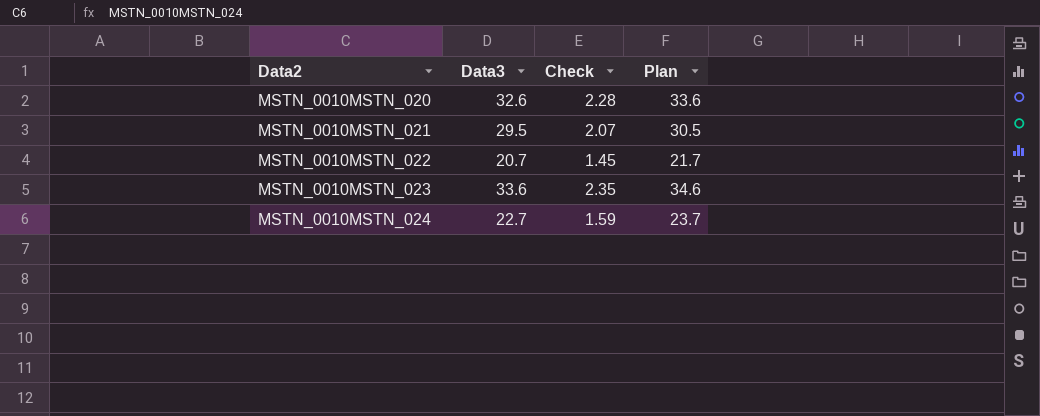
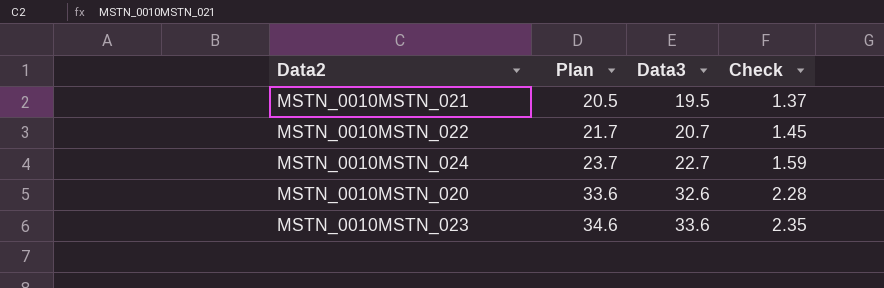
row order: Data2 ascending -> Plan ascending
column Plan | position: 4 -> 2
MSTN_0010MSTN_021 | Plan: 30.5 -> 20.5
MSTN_0010MSTN_021 | Data3: 29.5 -> 19.5
MSTN_0010MSTN_021 | Check: 2.07 -> 1.37

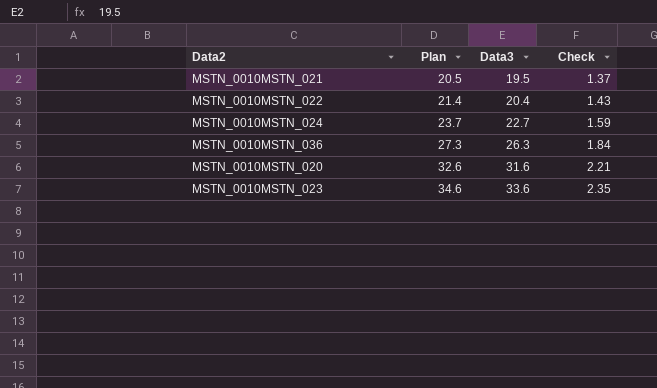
MSTN_0010MSTN_022 | Plan: 21.7 -> 21.4
MSTN_0010MSTN_022 | Data3: 20.7 -> 20.4
MSTN_0010MSTN_022 | Check: 1.45 -> 1.43
row MSTN_0010MSTN_036: none -> 27.3 | 26.3 | 1.84
MSTN_0010MSTN_020 | Plan: 33.6 -> 32.6
MSTN_0010MSTN_020 | Data3: 32.6 -> 31.6
MSTN_0010MSTN_020 | Check: 2.28 -> 2.21

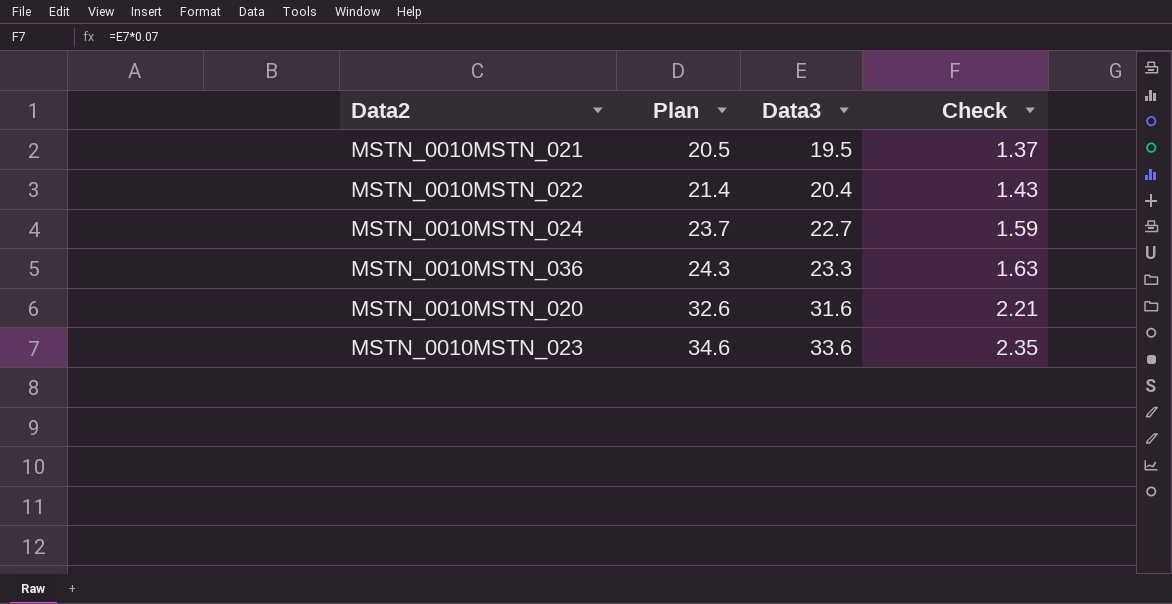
MSTN_0010MSTN_036 | Plan: 27.3 -> 24.3
MSTN_0010MSTN_036 | Data3: 26.3 -> 23.3
MSTN_0010MSTN_036 | Check: 1.84 -> 1.63

